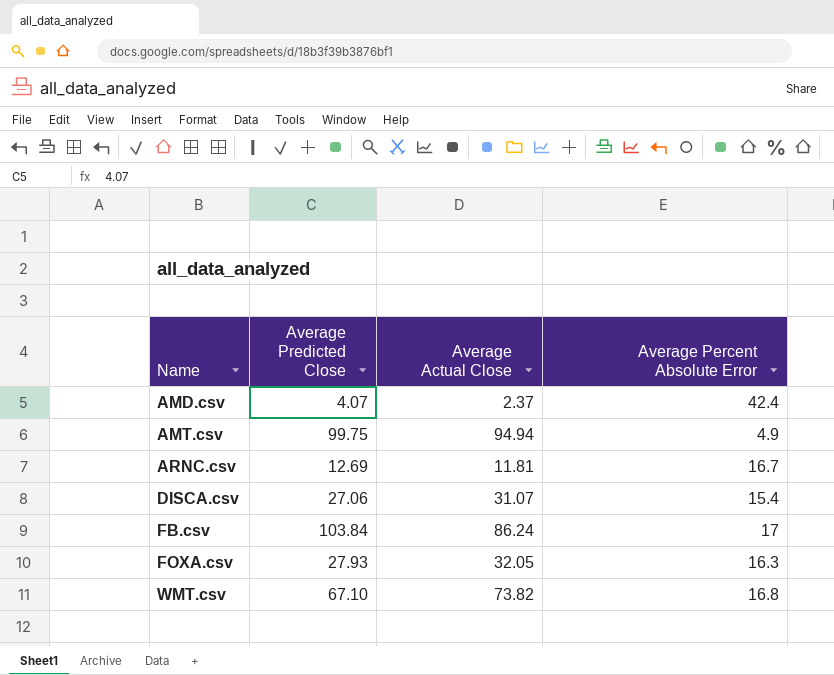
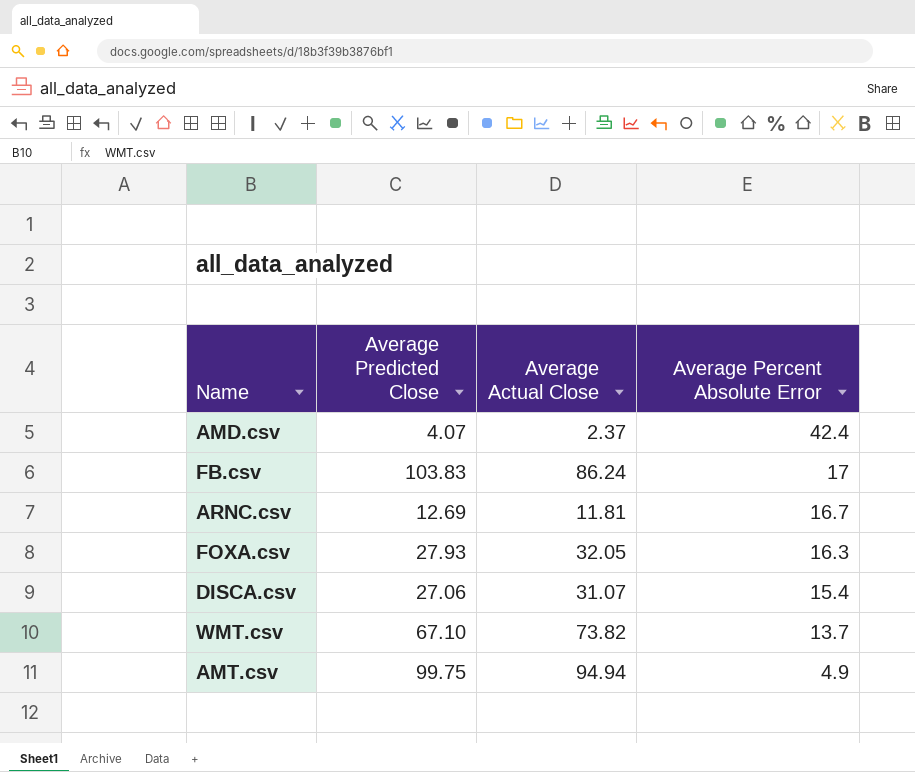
row order: Name ascending -> Average Percent Absolute Error descending
FB.csv | Average Predicted Close: 103.84 -> 103.83
WMT.csv | Average Percent Absolute Error: 16.8 -> 13.7

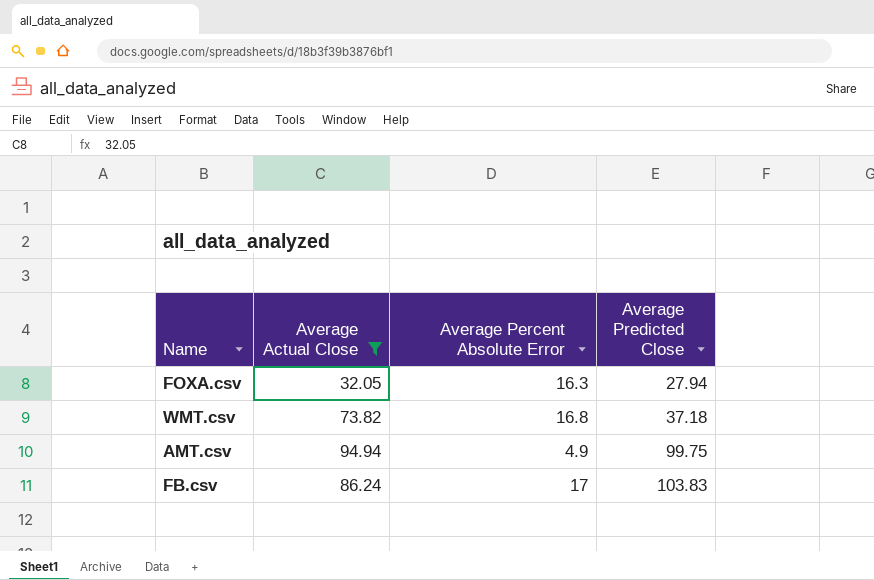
filter: none -> Average Actual Close >= 32.05
row order: Average Percent Absolute Error descending -> Average Predicted Close ascending
column Average Predicted Close | position: 2 -> 4
FOXA.csv | Average Predicted Close: 27.93 -> 27.94
WMT.csv | Average Percent Absolute Error: 13.7 -> 16.8
WMT.csv | Average Predicted Close: 67.10 -> 37.18

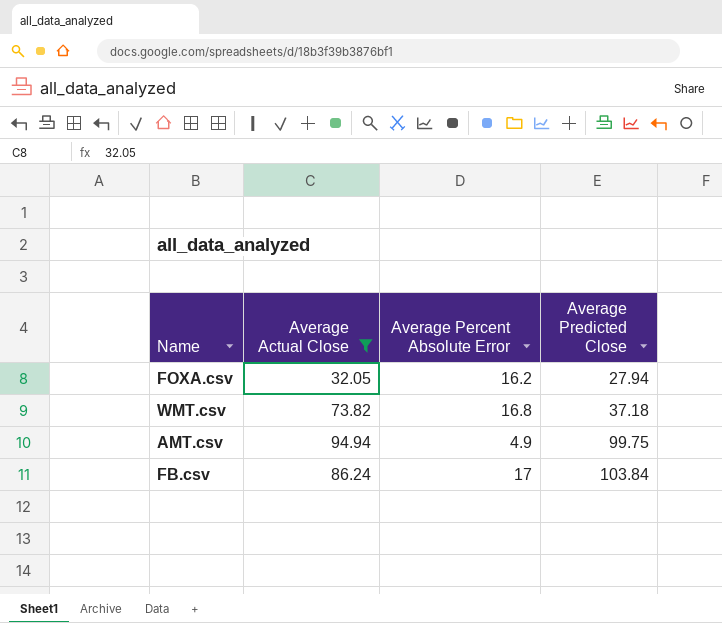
FOXA.csv | Average Percent Absolute Error: 16.3 -> 16.2
FB.csv | Average Predicted Close: 103.83 -> 103.84

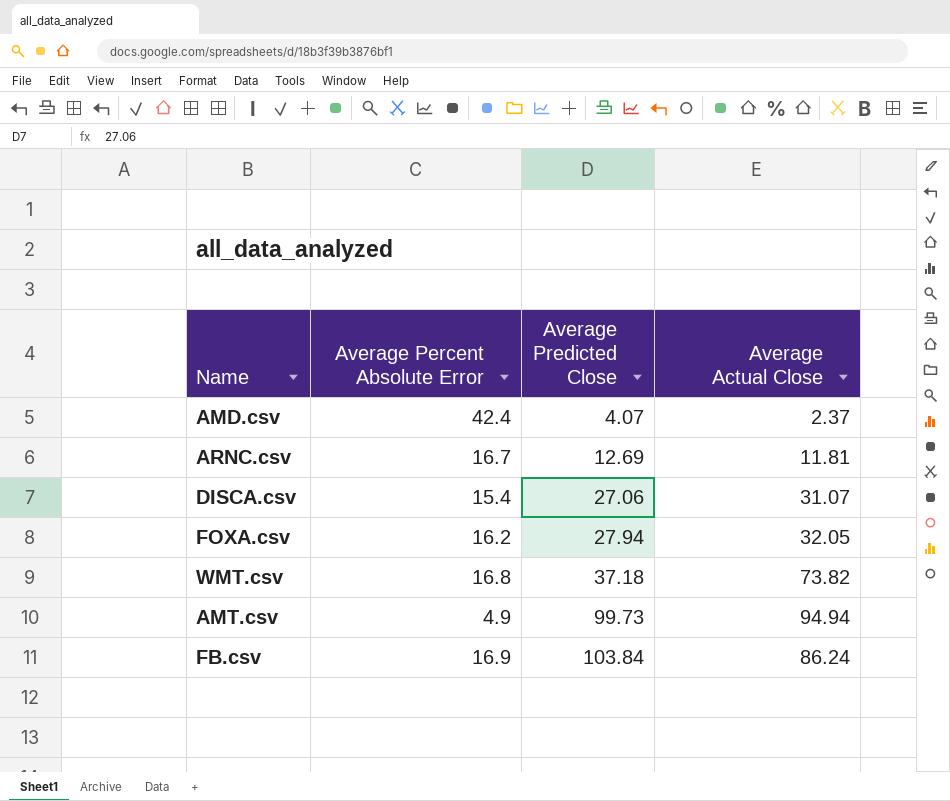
filter: Average Actual Close >= 32.05 -> none
column Average Actual Close | position: 2 -> 4
AMT.csv | Average Predicted Close: 99.75 -> 99.73
FB.csv | Average Percent Absolute Error: 17 -> 16.9

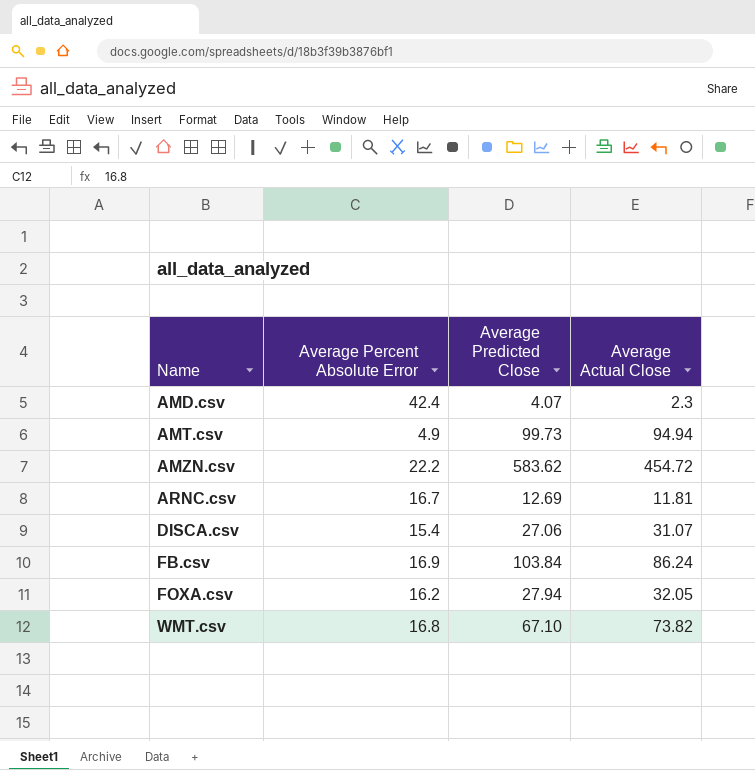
row order: Average Predicted Close ascending -> Name ascending
AMD.csv | Average Actual Close: 2.37 -> 2.3
row AMZN.csv: none -> 22.2 | 583.62 | 454.72
WMT.csv | Average Predicted Close: 37.18 -> 67.10

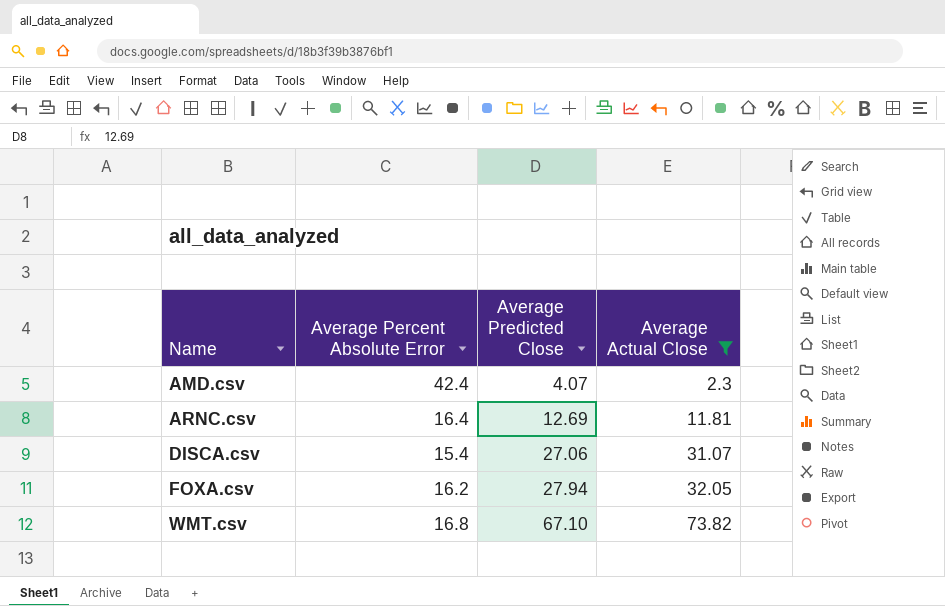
filter: none -> Average Actual Close <= 73.82
ARNC.csv | Average Percent Absolute Error: 16.7 -> 16.4

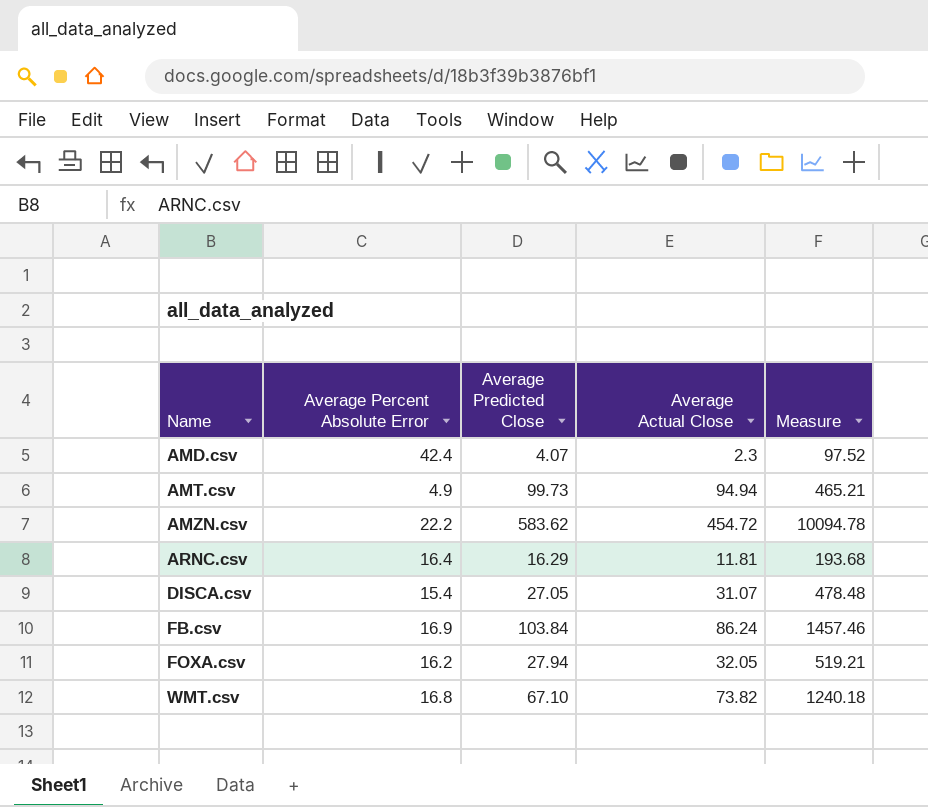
filter: Average Actual Close <= 73.82 -> none
column Measure | formula: none -> [Average Percent Absolute Error] * [Average Actual Close]
ARNC.csv | Average Predicted Close: 12.69 -> 16.29
DISCA.csv | Average Predicted Close: 27.06 -> 27.05

